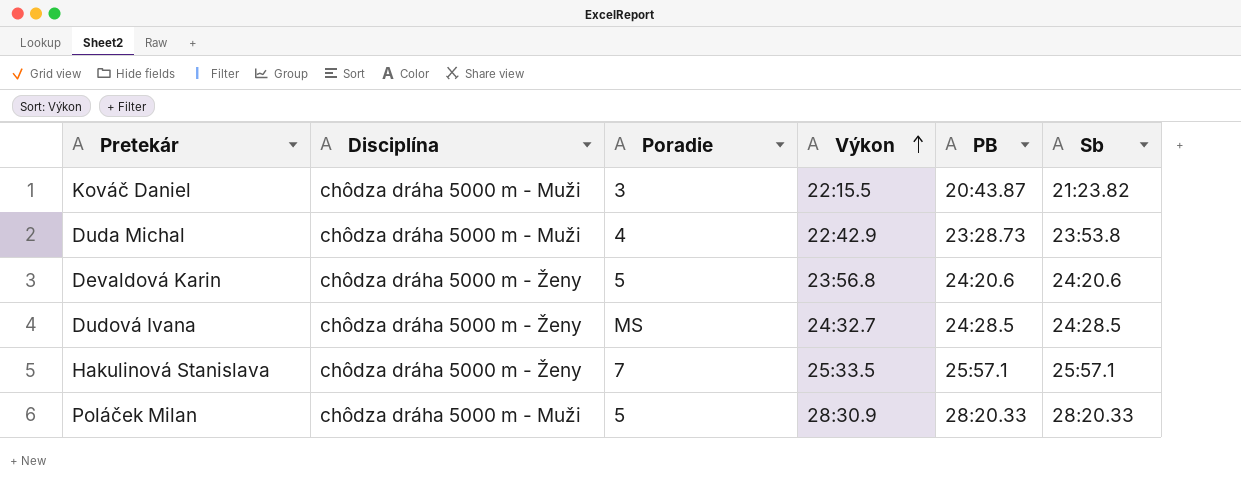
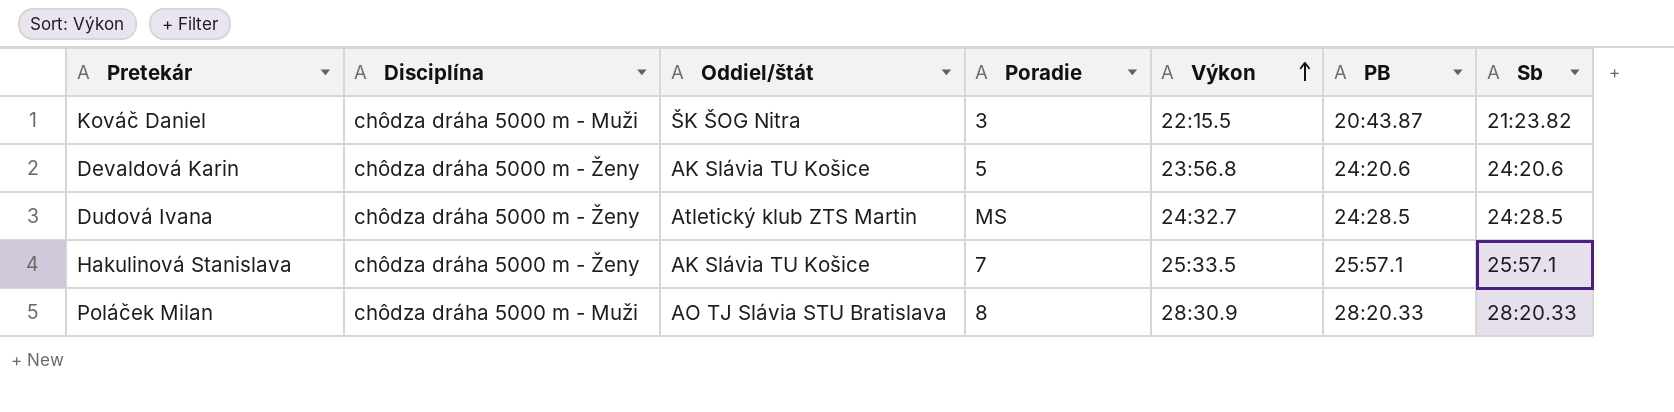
column Oddiel/štát | position: none -> 3
row Duda Michal: chôdza dráha 5000 m - Muži | 4 | 22:42.9 | 23:28.73 | 23:53.8 -> none
Poláček Milan | Poradie: 5 -> 8

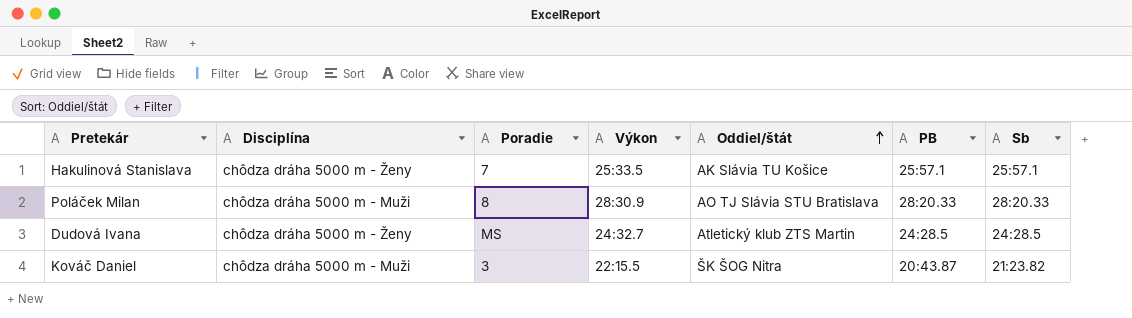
row order: Výkon ascending -> Oddiel/štát ascending
column Oddiel/štát | position: 3 -> 5
row Devaldová Karin: chôdza dráha 5000 m - Ženy | AK Slávia TU Košice | 5 | 23:56.8 | 24:20.6 | 24:20.6 -> none

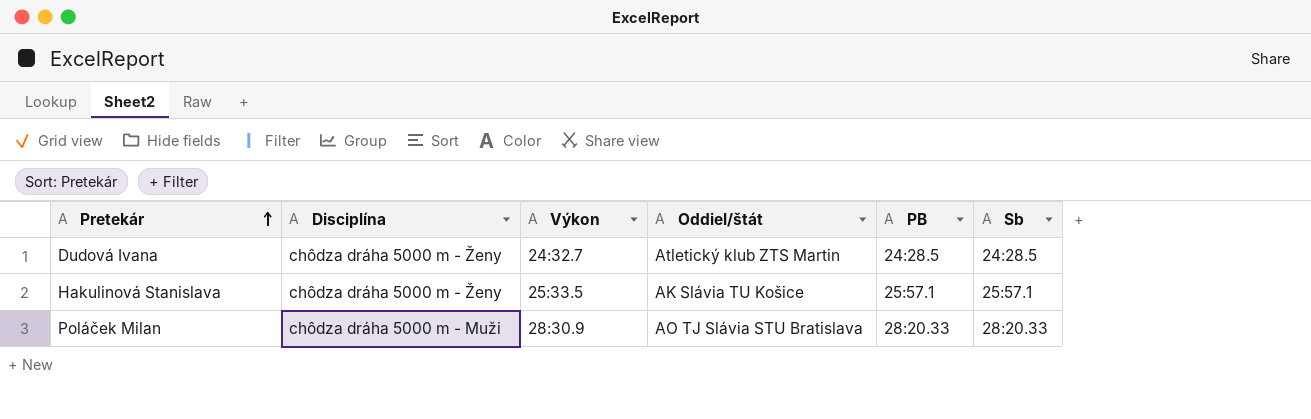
row order: Oddiel/štát ascending -> Pretekár ascending
column Poradie | position: 3 -> none
row Kováč Daniel: chôdza dráha 5000 m - Muži | 3 | 22:15.5 | ŠK ŠOG Nitra | 20:43.87 | 21:23.82 -> none

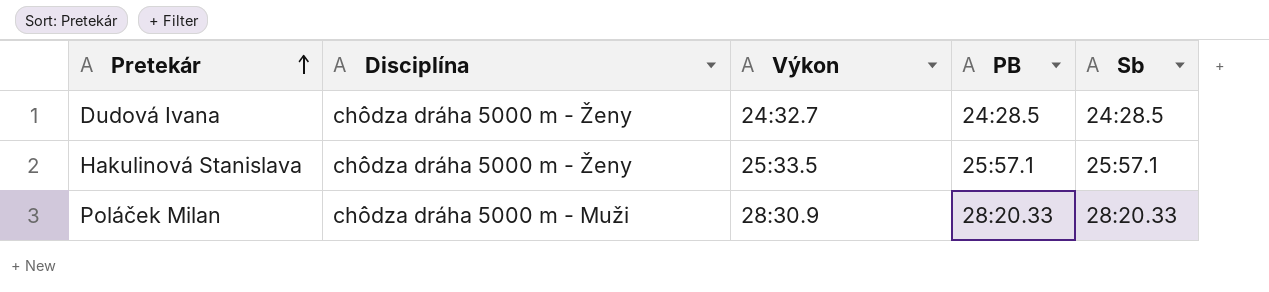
column Oddiel/štát | position: 4 -> none

